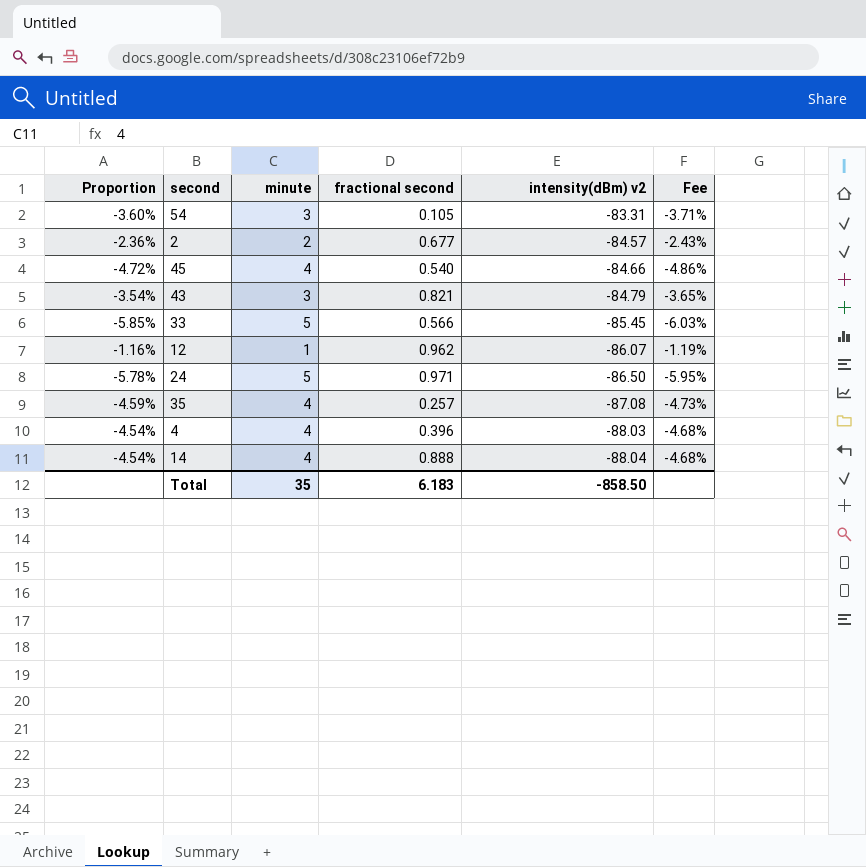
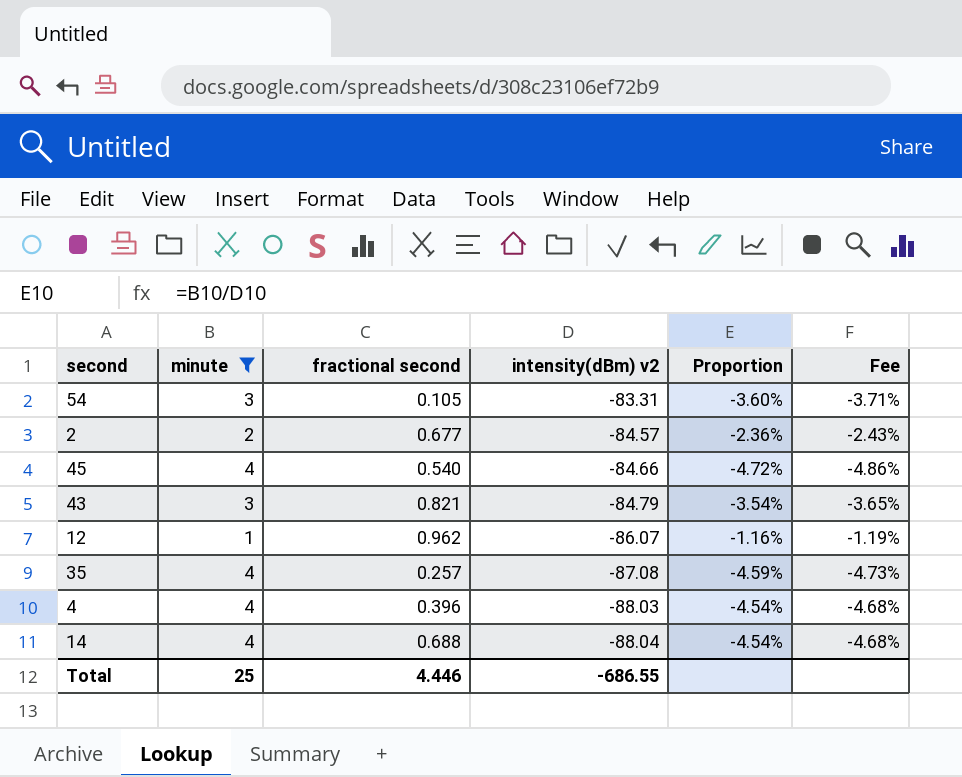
filter: none -> minute != 5
column Proportion | position: 1 -> 5
14 | fractional second: 0.888 -> 0.688
Total | minute: 35 -> 25
Total | fractional second: 6.183 -> 4.446
Total | intensity(dBm) v2: -858.50 -> -686.55

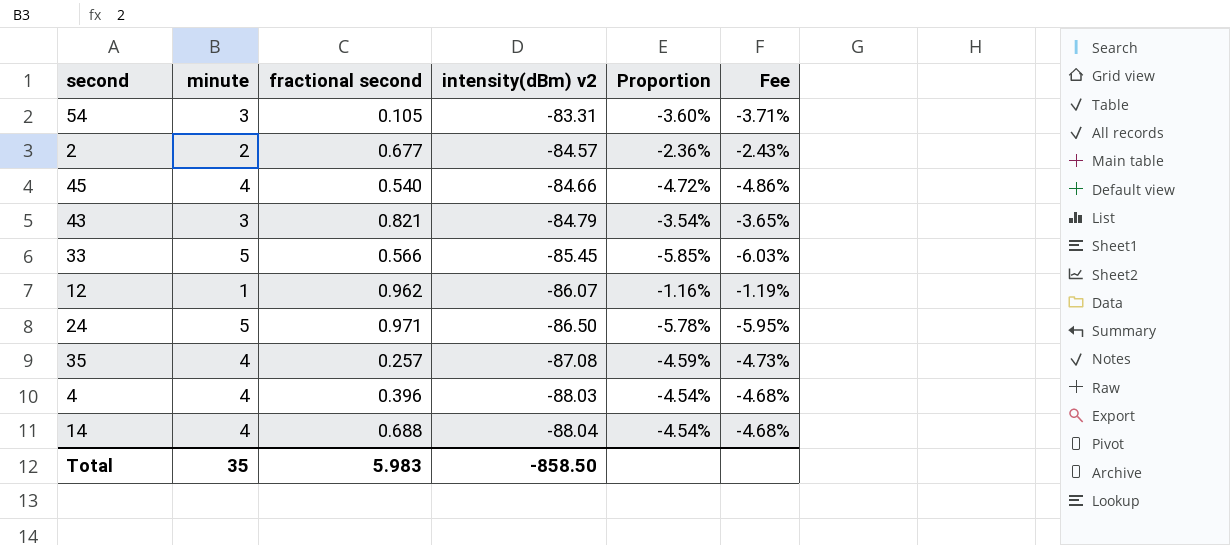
filter: minute != 5 -> none
Total | minute: 25 -> 35
Total | fractional second: 4.446 -> 5.983
Total | intensity(dBm) v2: -686.55 -> -858.50

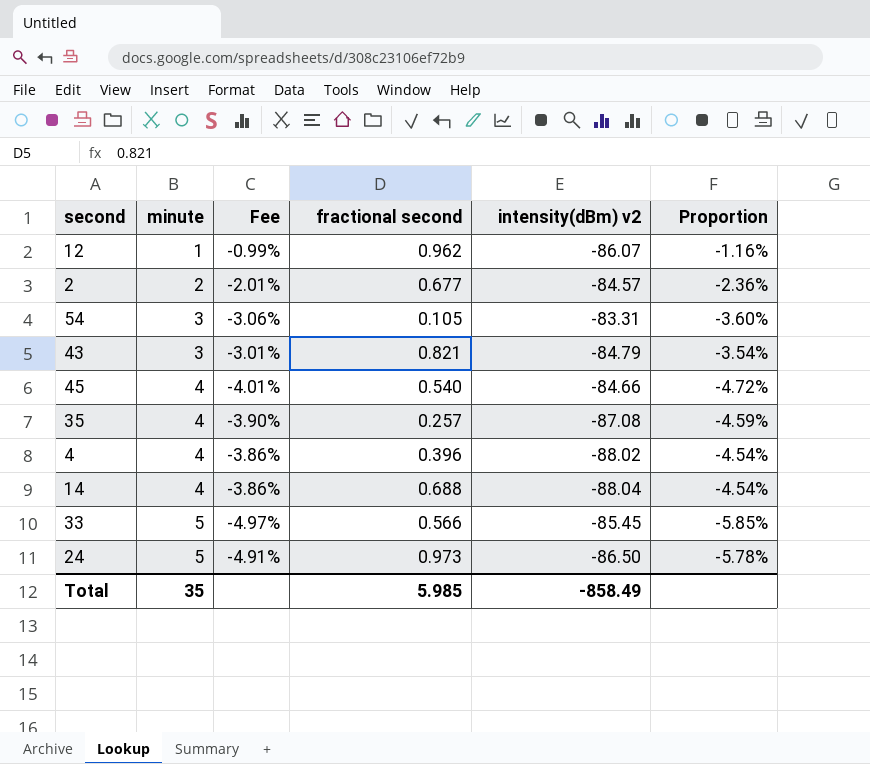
row order: intensity(dBm) v2 descending -> minute ascending
column Fee | formula: [Proportion] * 1.03 -> [Proportion] * 0.85
column Fee | position: 6 -> 3
4 | intensity(dBm) v2: -88.03 -> -88.02
24 | fractional second: 0.971 -> 0.973
Total | fractional second: 5.983 -> 5.985
Total | intensity(dBm) v2: -858.50 -> -858.49

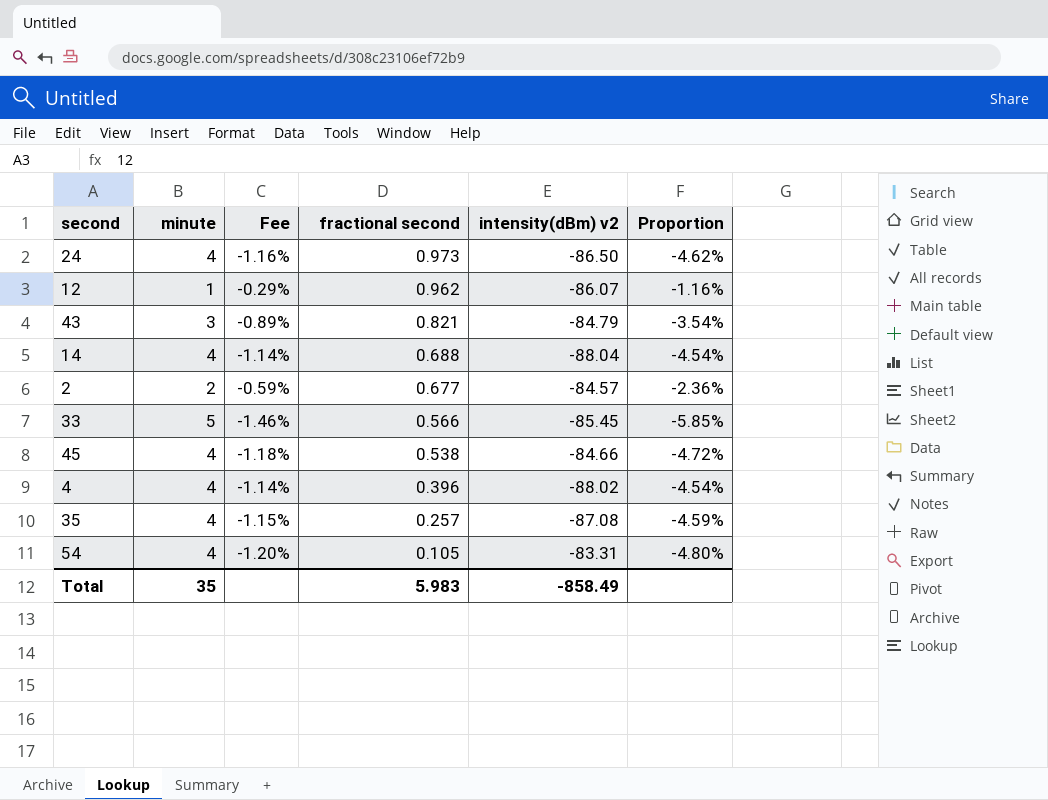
row order: minute ascending -> fractional second descending
column Fee | formula: [Proportion] * 0.85 -> [Proportion] * 0.25
24 | minute: 5 -> 4
24 | Proportion: -5.78% -> -4.62%
45 | fractional second: 0.540 -> 0.538
54 | minute: 3 -> 4
54 | Proportion: -3.60% -> -4.80%
Total | fractional second: 5.985 -> 5.983

